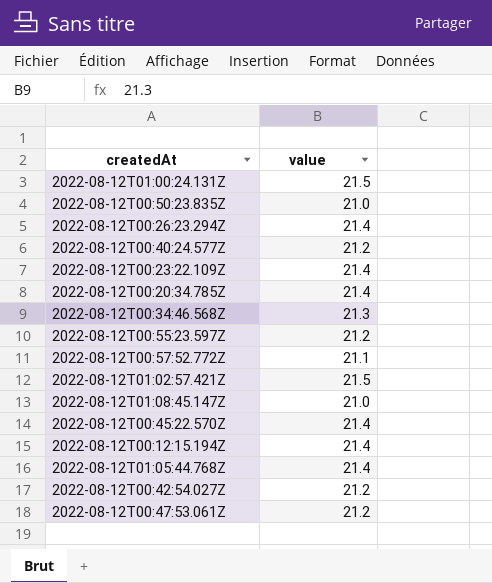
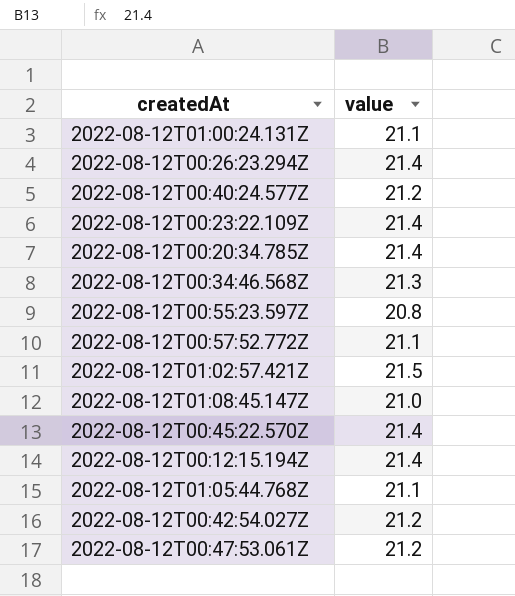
row 2022-08-12T00:50:23.835Z: 21.0 -> none
2022-08-12T01:00:24.131Z | value: 21.5 -> 21.1
2022-08-12T00:55:23.597Z | value: 21.2 -> 20.8
2022-08-12T01:05:44.768Z | value: 21.4 -> 21.1

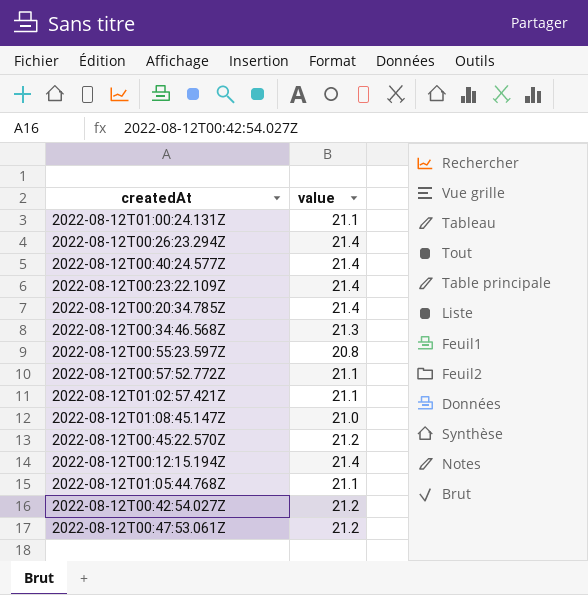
2022-08-12T00:40:24.577Z | value: 21.2 -> 21.4
2022-08-12T01:02:57.421Z | value: 21.5 -> 21.1
2022-08-12T00:45:22.570Z | value: 21.4 -> 21.2

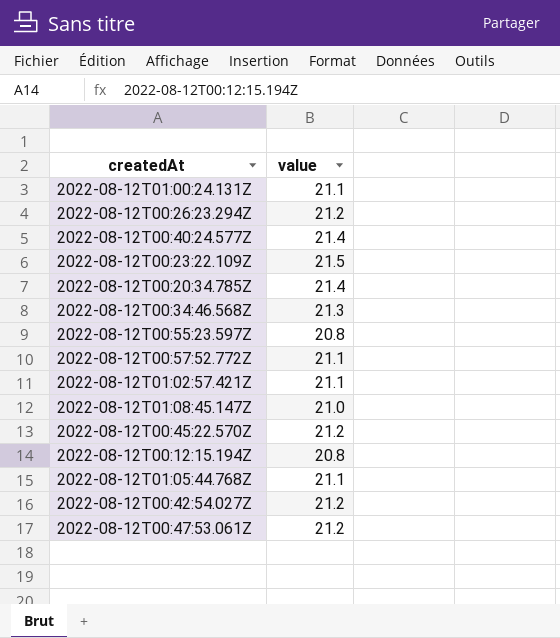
2022-08-12T00:26:23.294Z | value: 21.4 -> 21.2
2022-08-12T00:23:22.109Z | value: 21.4 -> 21.5
2022-08-12T00:12:15.194Z | value: 21.4 -> 20.8

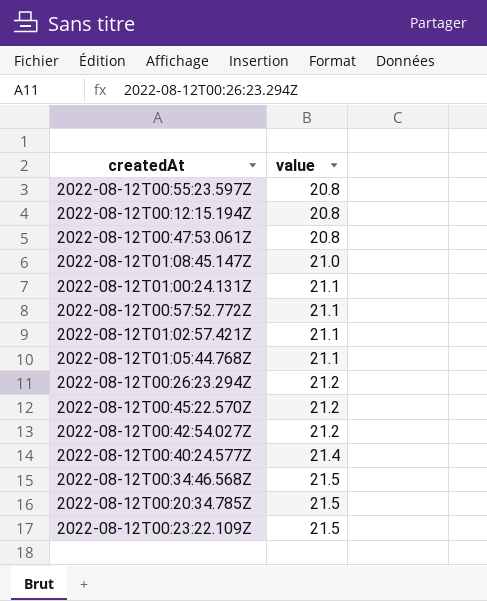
row order: none -> value ascending
2022-08-12T00:47:53.061Z | value: 21.2 -> 20.8
2022-08-12T00:34:46.568Z | value: 21.3 -> 21.5
2022-08-12T00:20:34.785Z | value: 21.4 -> 21.5

